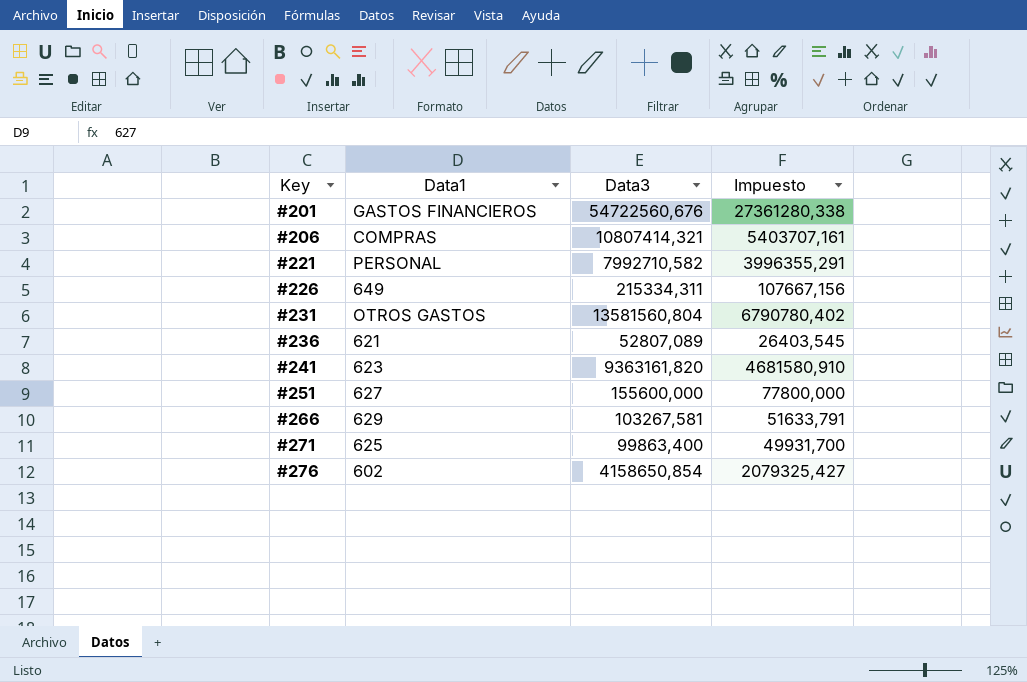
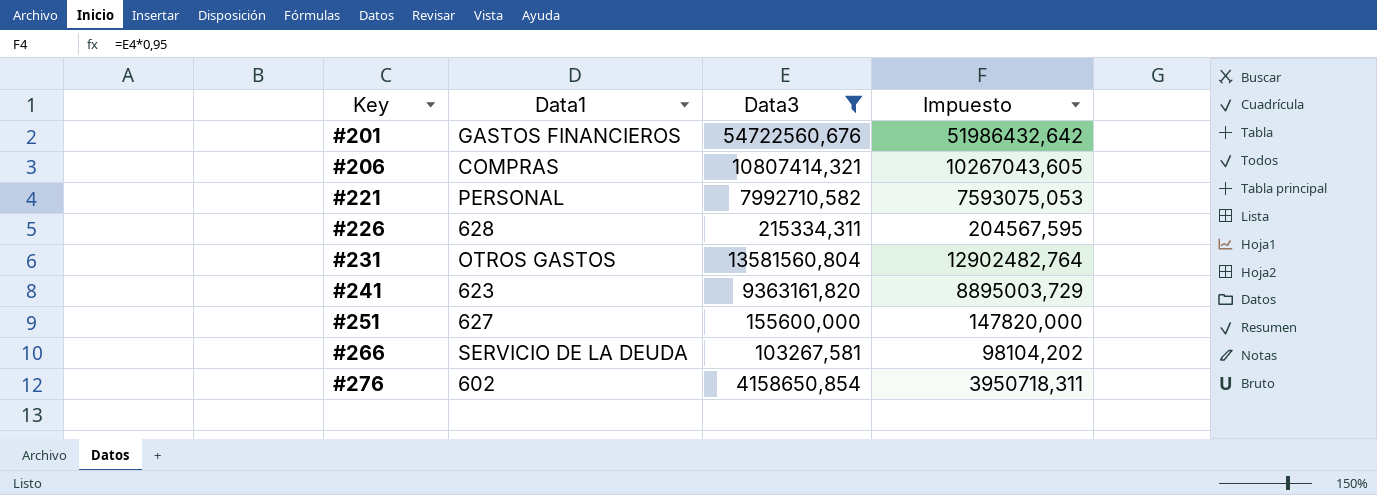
filter: none -> Data3 >= 103267,581
column Impuesto | formula: [Data3] * 0,5 -> [Data3] * 0,95
#226 | Data1: 649 -> 628
#266 | Data1: 629 -> SERVICIO DE LA DEUDA

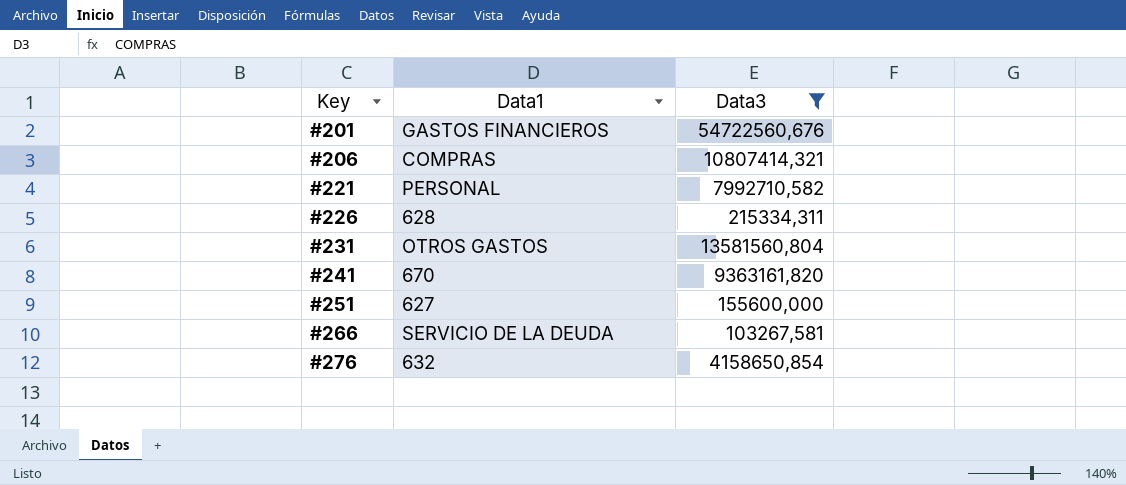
column Impuesto | formula: [Data3] * 0,95 -> none
#241 | Data1: 623 -> 670
#276 | Data1: 602 -> 632

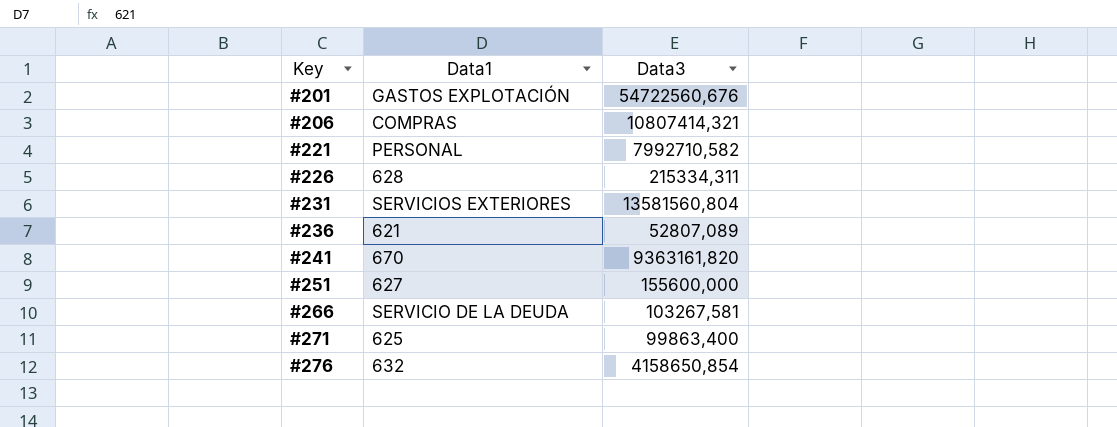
filter: Data3 >= 103267,581 -> none
#201 | Data1: GASTOS FINANCIEROS -> GASTOS EXPLOTACIÓN
#231 | Data1: OTROS GASTOS -> SERVICIOS EXTERIORES

